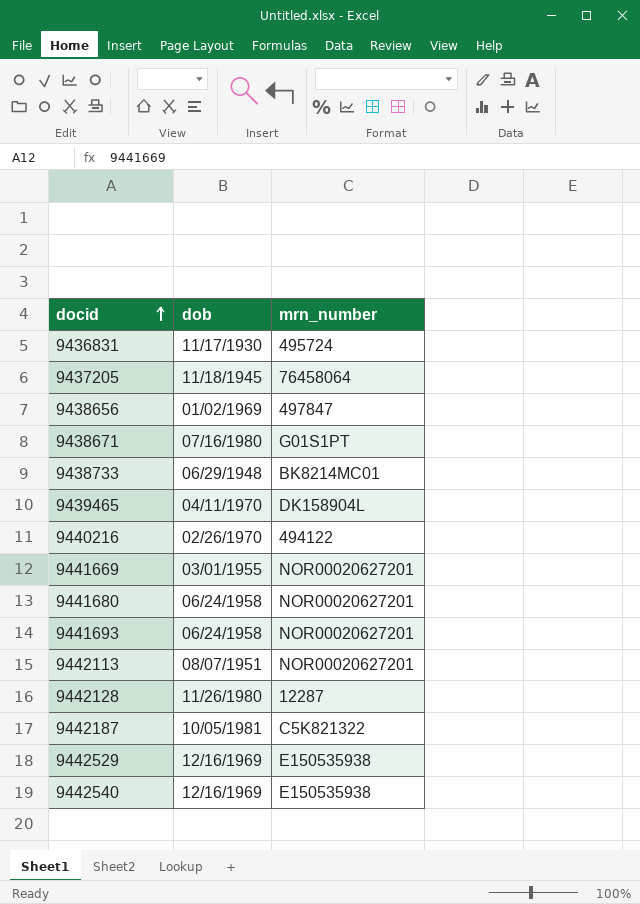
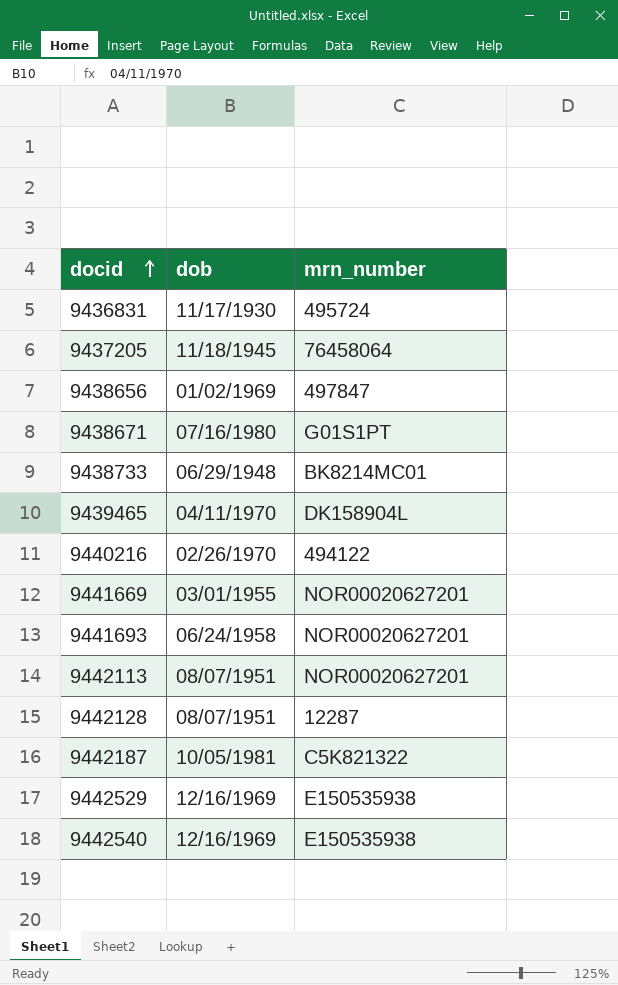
row 9441680: 06/24/1958 | NOR00020627201 -> none
9442128 | dob: 11/26/1980 -> 08/07/1951

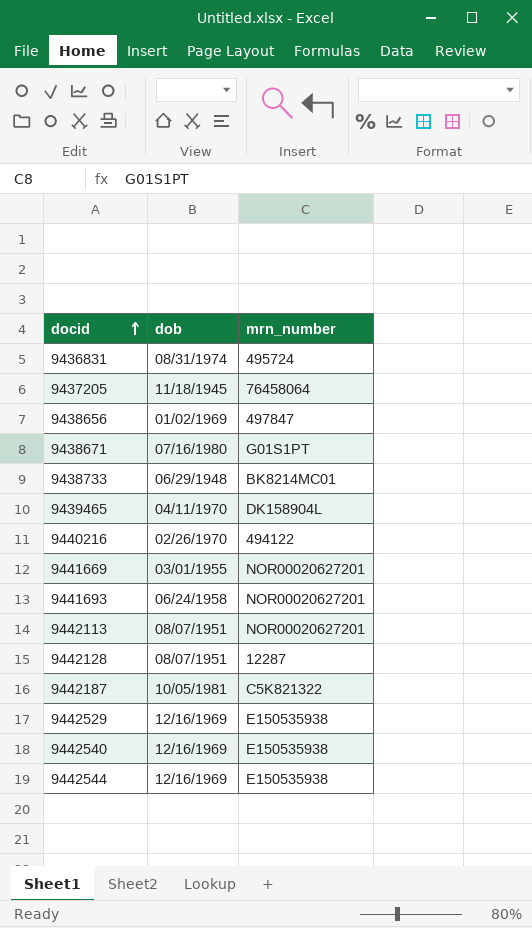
9436831 | dob: 11/17/1930 -> 08/31/1974
row 9442544: none -> 12/16/1969 | E150535938

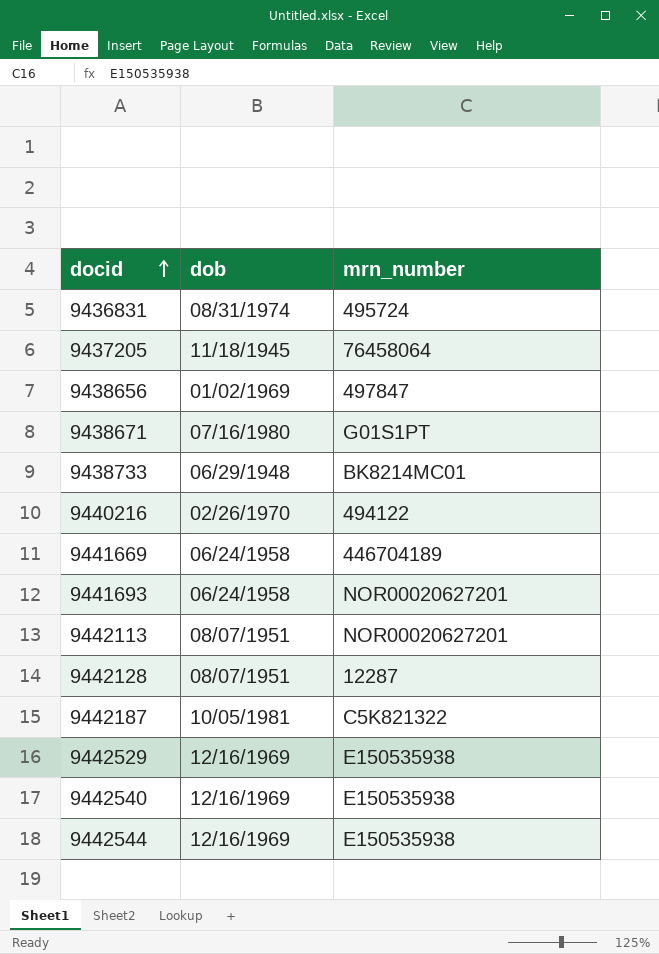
row 9439465: 04/11/1970 | DK158904L -> none
9441669 | dob: 03/01/1955 -> 06/24/1958
9441669 | mrn_number: NOR00020627201 -> 446704189

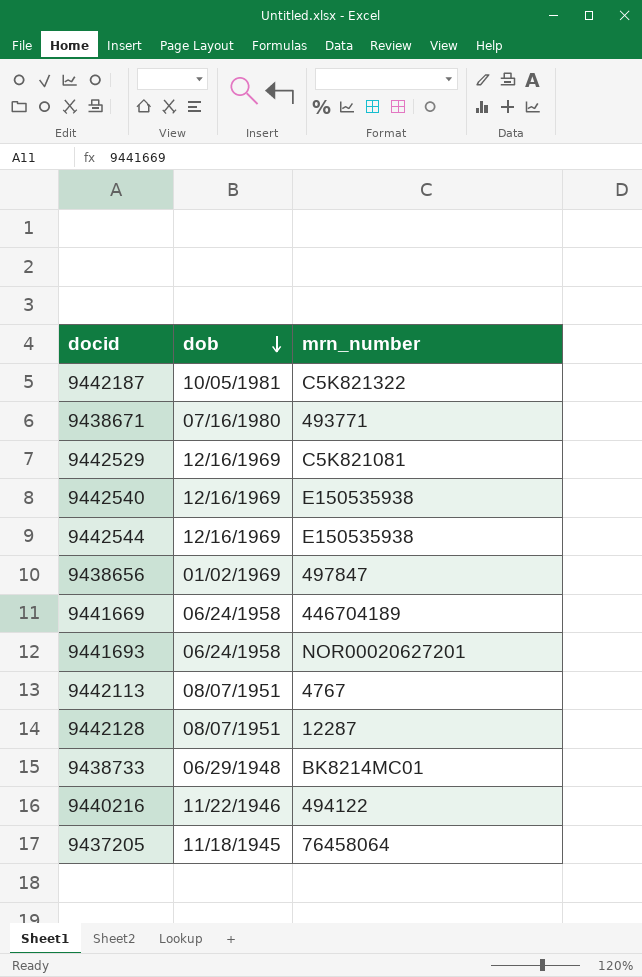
row order: docid ascending -> dob descending
row 9436831: 08/31/1974 | 495724 -> none
9438671 | mrn_number: G01S1PT -> 493771
9442529 | mrn_number: E150535938 -> C5K821081
9442113 | mrn_number: NOR00020627201 -> 4767
9440216 | dob: 02/26/1970 -> 11/22/1946

